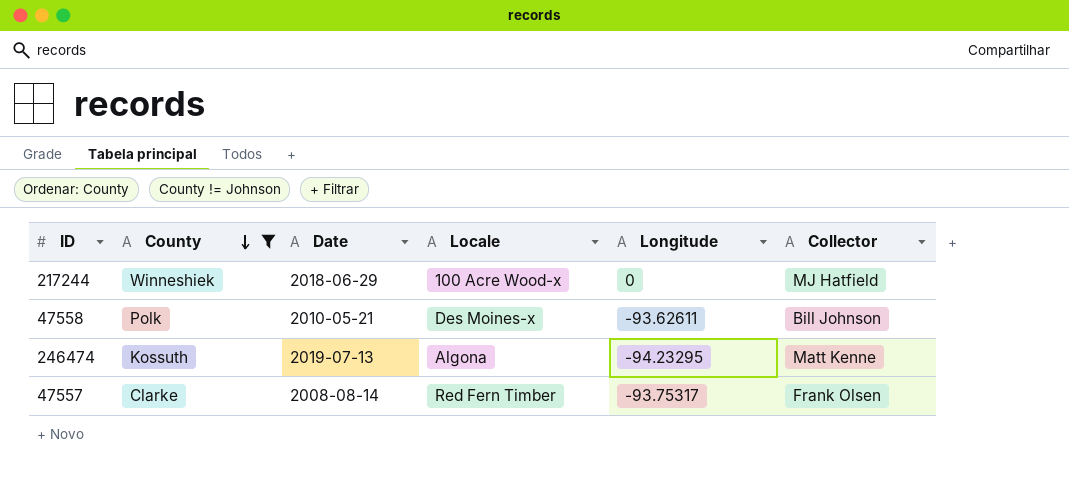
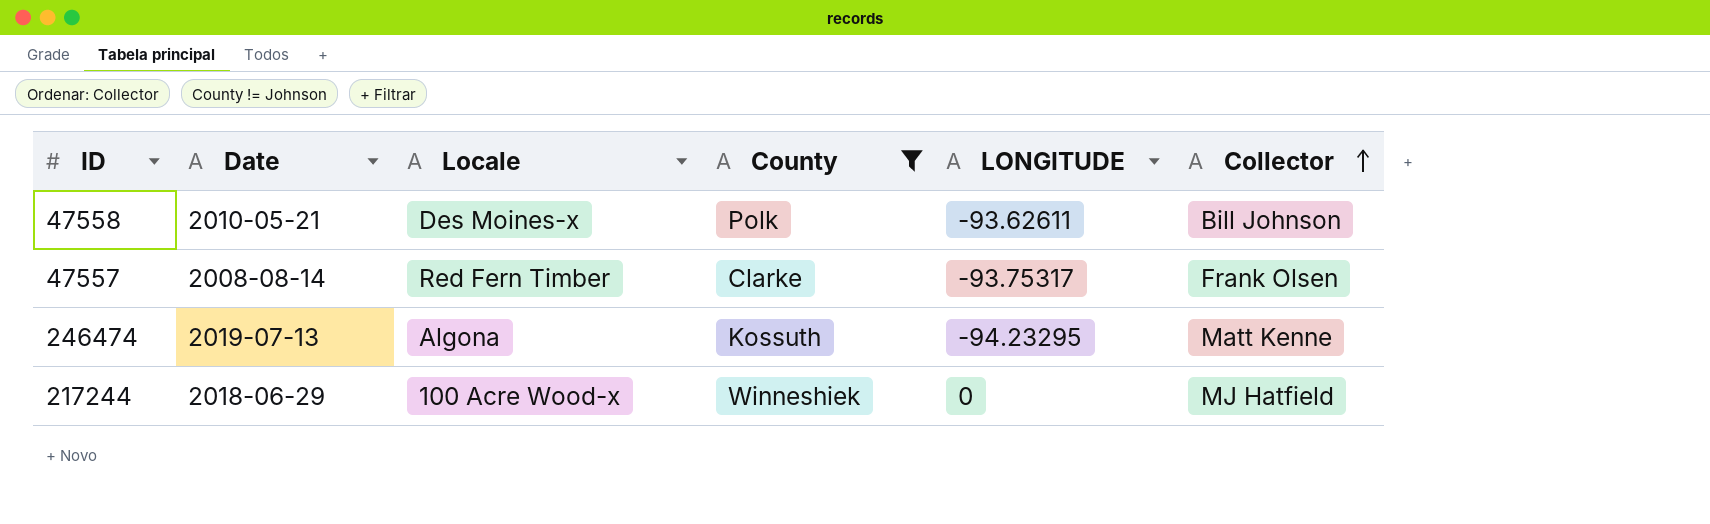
row order: County descending -> Collector ascending
column County | position: 2 -> 4
column name: Longitude -> LONGITUDE

